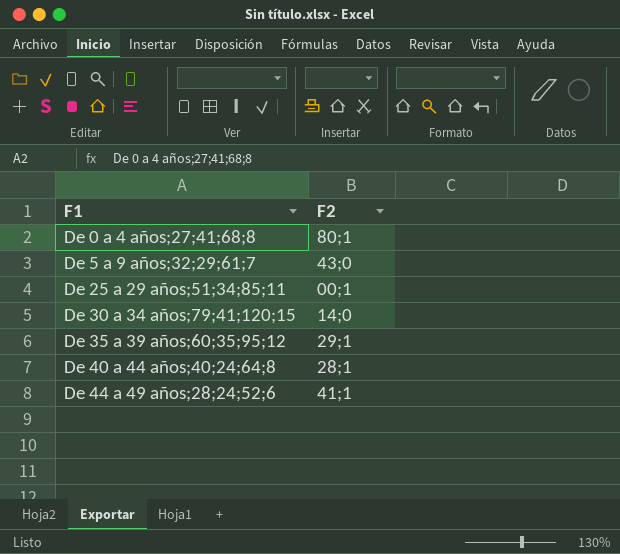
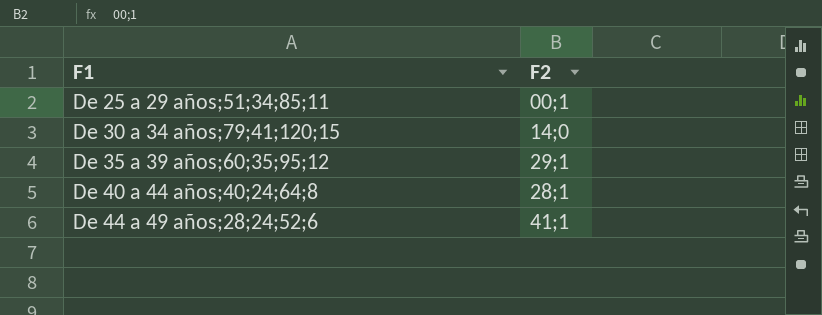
row De 0 a 4 años;27;41;68;8: 80;1 -> none
row De 5 a 9 años;32;29;61;7: 43;0 -> none

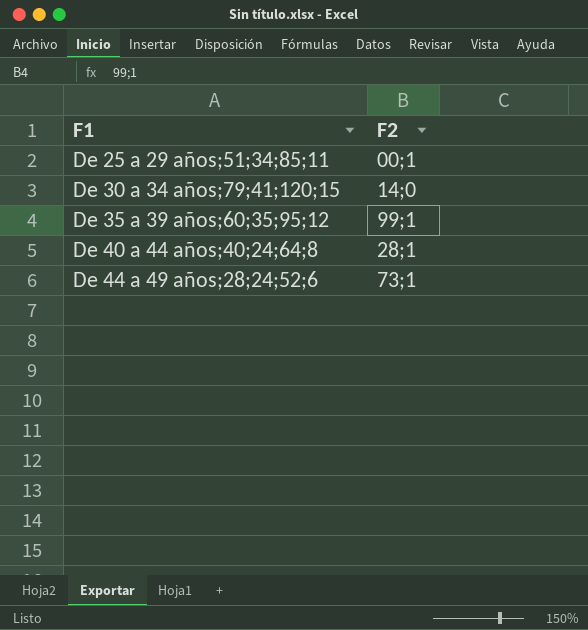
De 35 a 39 años;60;35;95;12 | F2: 29;1 -> 99;1
De 44 a 49 años;28;24;52;6 | F2: 41;1 -> 73;1

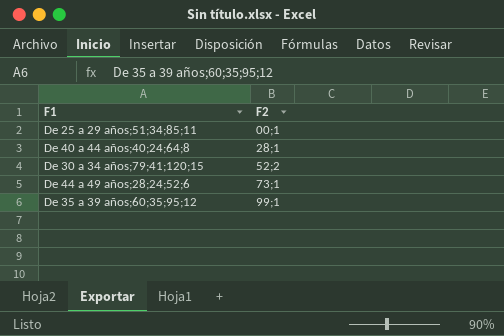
row order: F1 ascending -> F2 ascending
De 30 a 34 años;79;41;120;15 | F2: 14;0 -> 52;2

